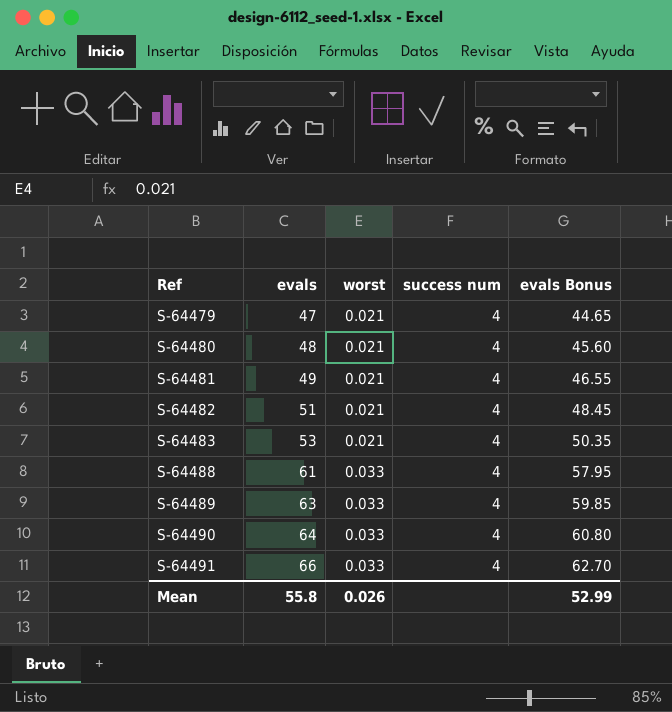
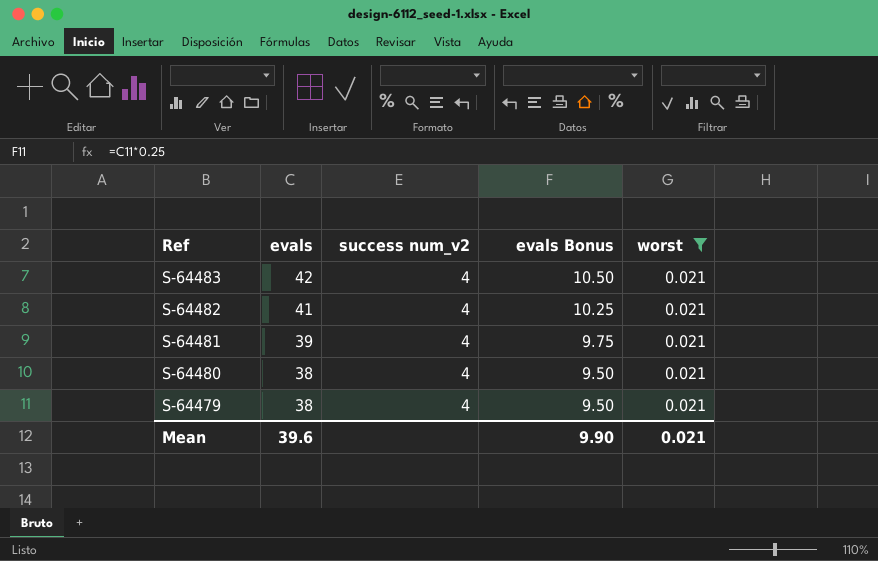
filter: none -> worst = 0.021
row order: Ref ascending -> Ref descending
column name: success num -> success num_v2
column evals Bonus | formula: [evals] * 0.95 -> [evals] * 0.25
column worst | position: 3 -> 5
S-64483 | evals: 53 -> 42
S-64482 | evals: 51 -> 41
S-64481 | evals: 49 -> 39
S-64480 | evals: 48 -> 38
S-64479 | evals: 47 -> 38
Mean | evals: 55.8 -> 39.6
Mean | evals Bonus: 52.99 -> 9.90
Mean | worst: 0.026 -> 0.021

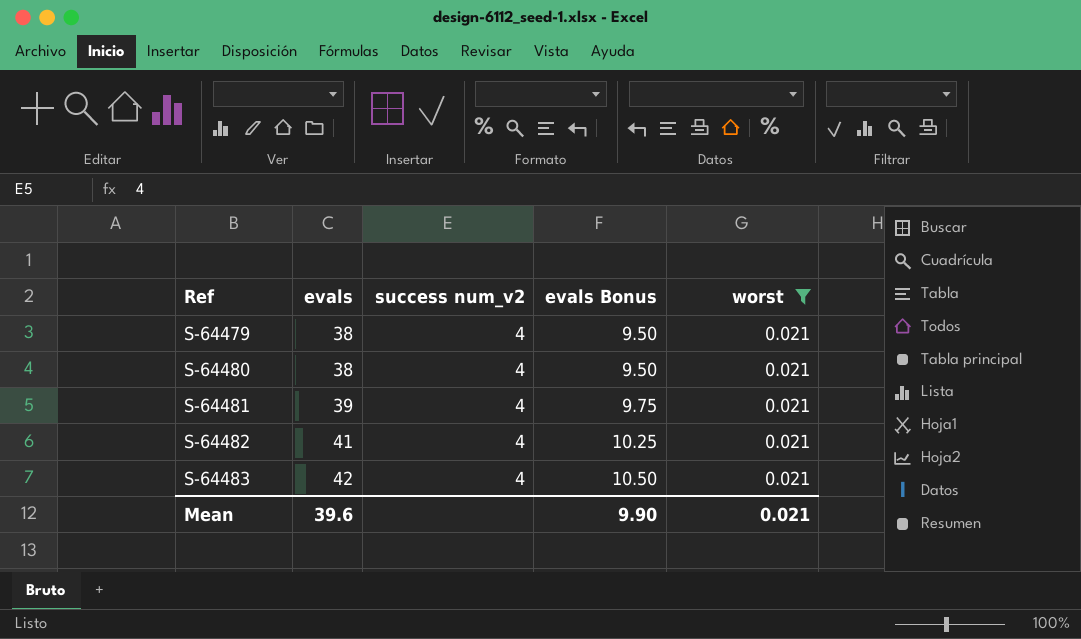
row order: Ref descending -> Ref ascending

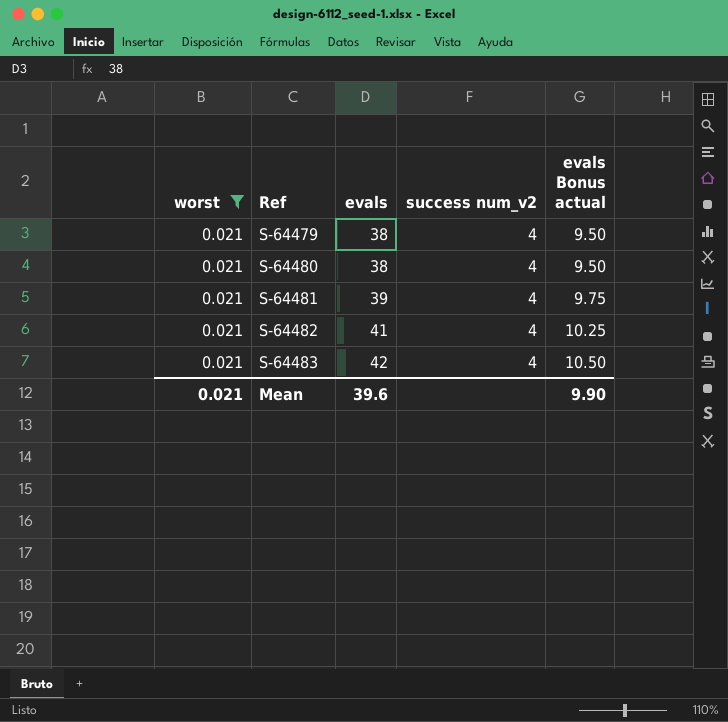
column worst | position: 5 -> 1
column name: evals Bonus -> evals Bonus actual

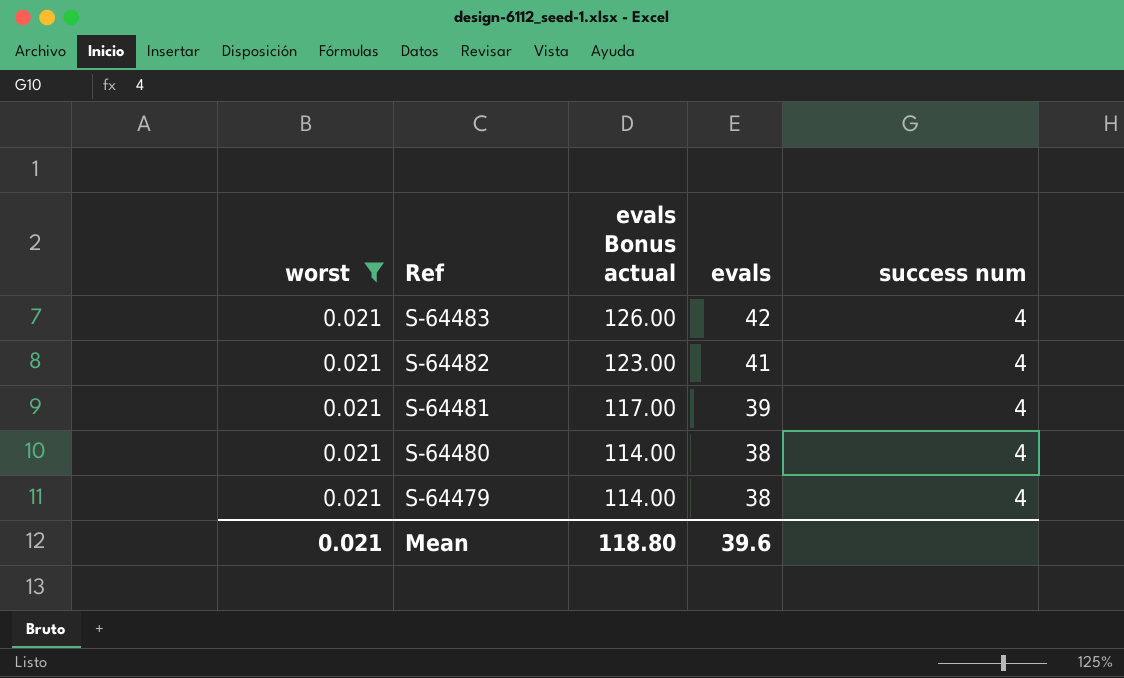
row order: Ref ascending -> Ref descending
column evals Bonus actual | formula: [evals] * 0.25 -> [evals] * 3
column evals Bonus actual | position: 5 -> 3
column name: success num_v2 -> success num
Mean | evals Bonus actual: 9.90 -> 118.80

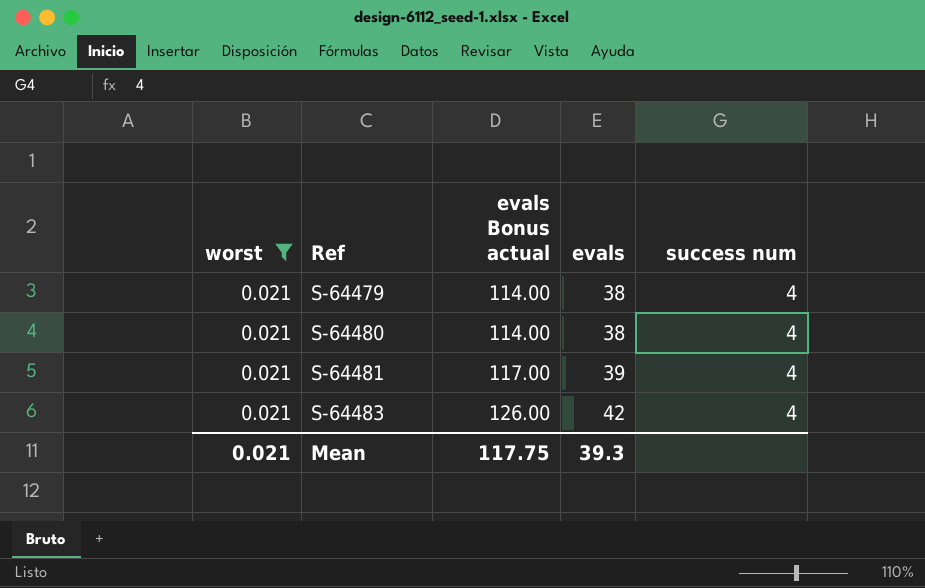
row order: Ref descending -> Ref ascending
row S-64482: 0.021 | 123.00 | 41 | 4 -> none
Mean | evals Bonus actual: 118.80 -> 117.75
Mean | evals: 39.6 -> 39.3

